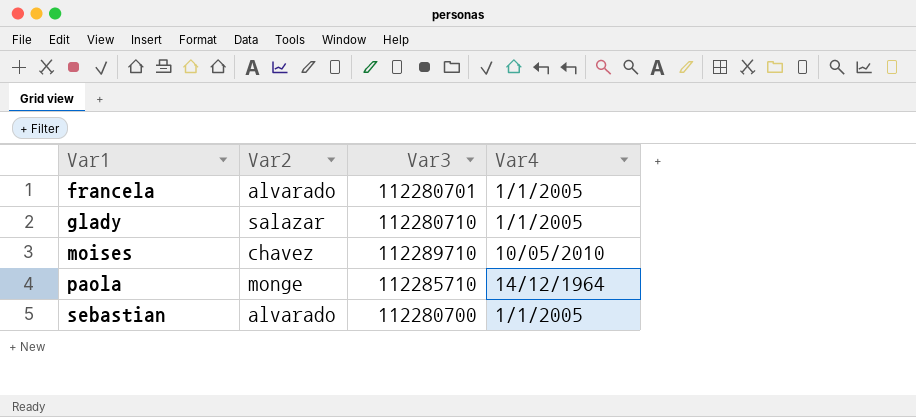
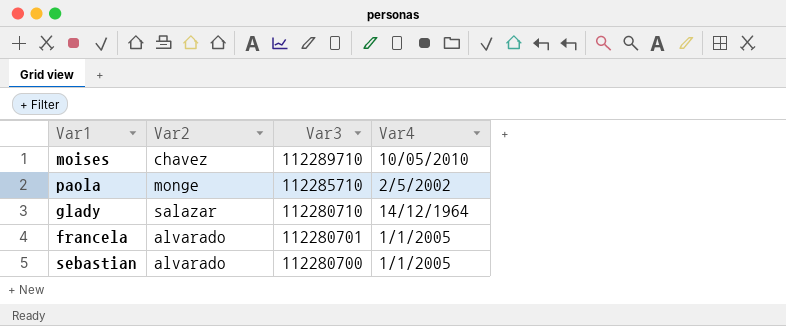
row order: Var1 ascending -> Var3 descending
paola | Var4: 14/12/1964 -> 2/5/2002
glady | Var4: 1/1/2005 -> 14/12/1964

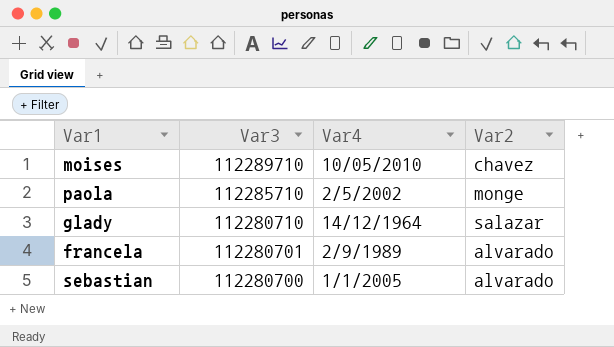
column Var2 | position: 2 -> 4
francela | Var4: 1/1/2005 -> 2/9/1989

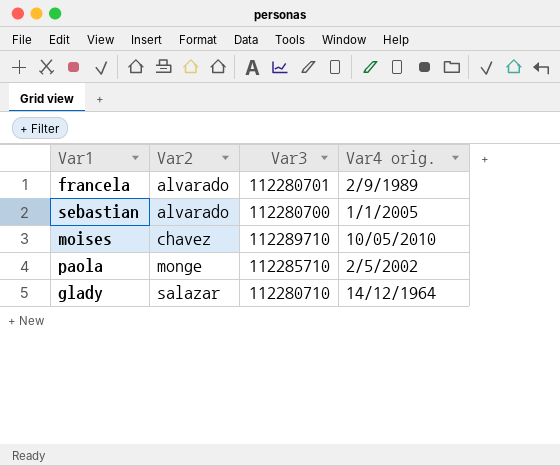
row order: Var3 descending -> Var2 ascending
column Var2 | position: 4 -> 2
column name: Var4 -> Var4 orig.

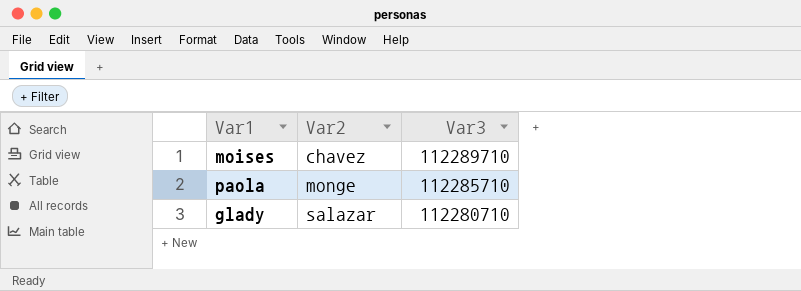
column Var4 orig. | position: 4 -> none
row francela: alvarado | 112280701 | 2/9/1989 -> none
row sebastian: alvarado | 112280700 | 1/1/2005 -> none

